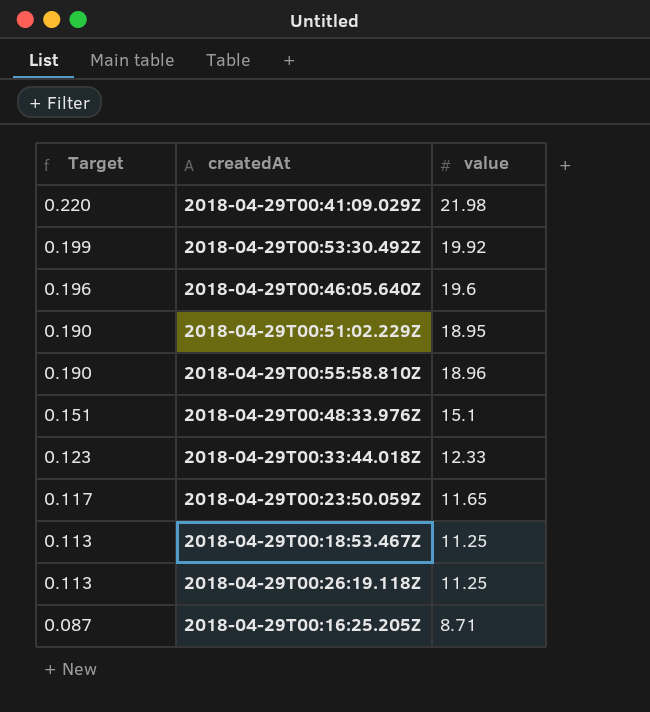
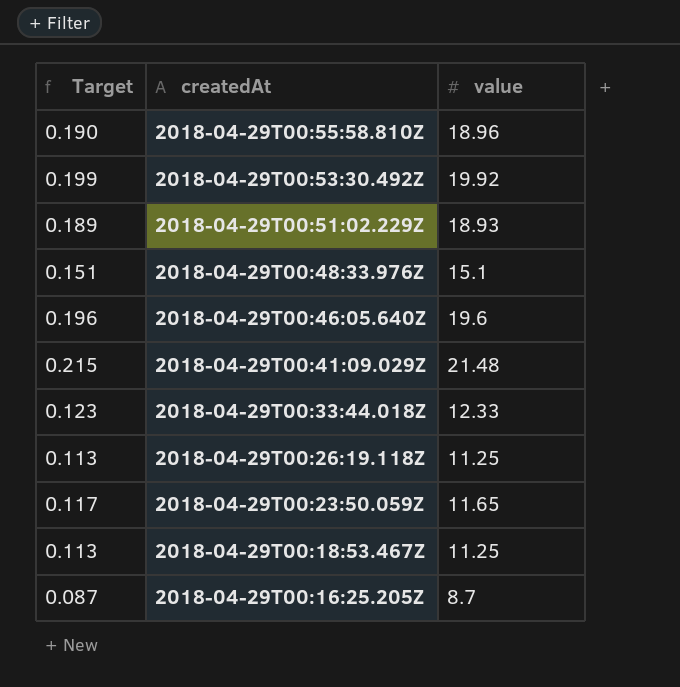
row order: Target descending -> createdAt descending
2018-04-29T00:51:02.229Z | Target: 0.190 -> 0.189
2018-04-29T00:51:02.229Z | value: 18.95 -> 18.93
2018-04-29T00:41:09.029Z | Target: 0.220 -> 0.215
2018-04-29T00:41:09.029Z | value: 21.98 -> 21.48
2018-04-29T00:16:25.205Z | value: 8.71 -> 8.7

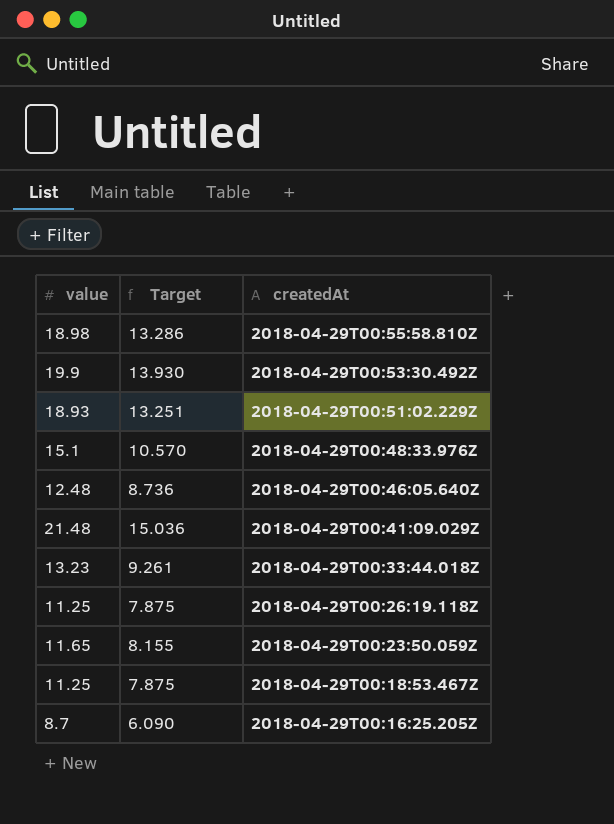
column value | position: 3 -> 1
column Target | formula: [value] * 0.01 -> [value] * 0.7
2018-04-29T00:55:58.810Z | value: 18.96 -> 18.98
2018-04-29T00:53:30.492Z | value: 19.92 -> 19.9
2018-04-29T00:46:05.640Z | value: 19.6 -> 12.48
2018-04-29T00:33:44.018Z | value: 12.33 -> 13.23

